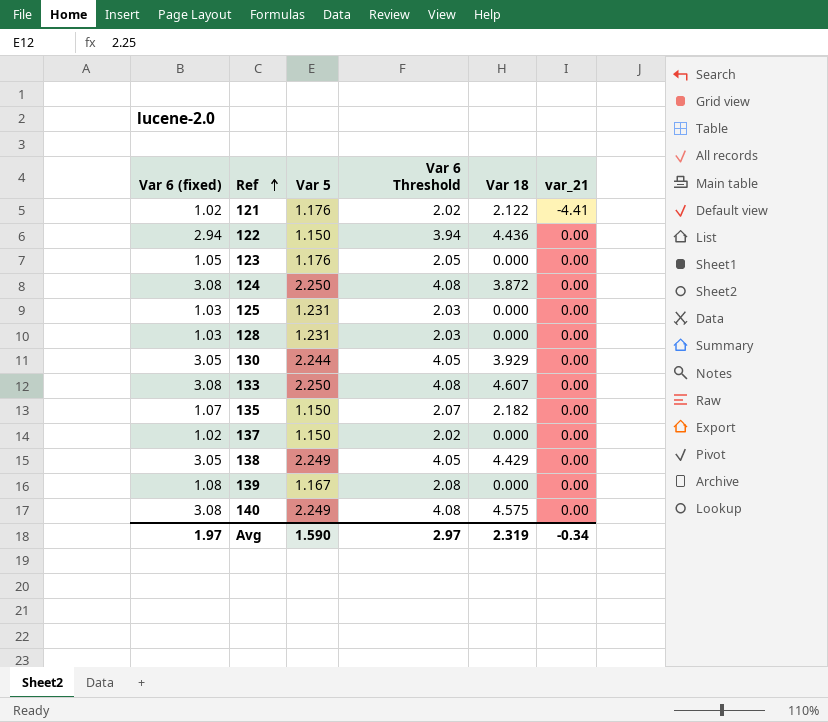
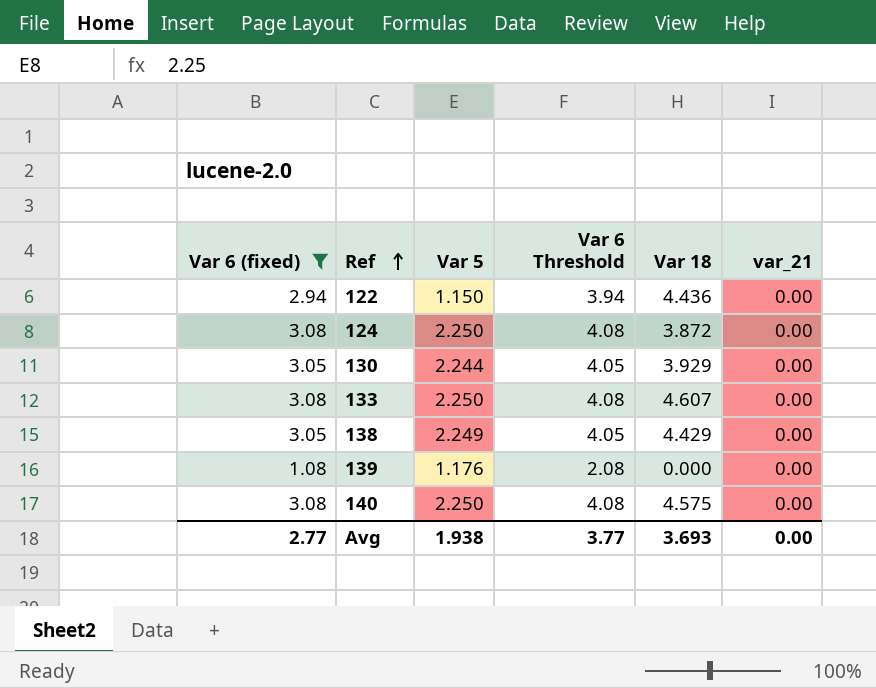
filter: none -> Var 6 (fixed) >= 1.08
139 | Var 5: 1.167 -> 1.176
140 | Var 5: 2.249 -> 2.250
Avg | Var 6 (fixed): 1.97 -> 2.77
Avg | Var 5: 1.590 -> 1.938
Avg | Var 6 Threshold: 2.97 -> 3.77
Avg | Var 18: 2.319 -> 3.693
Avg | var_21: -0.34 -> 0.00

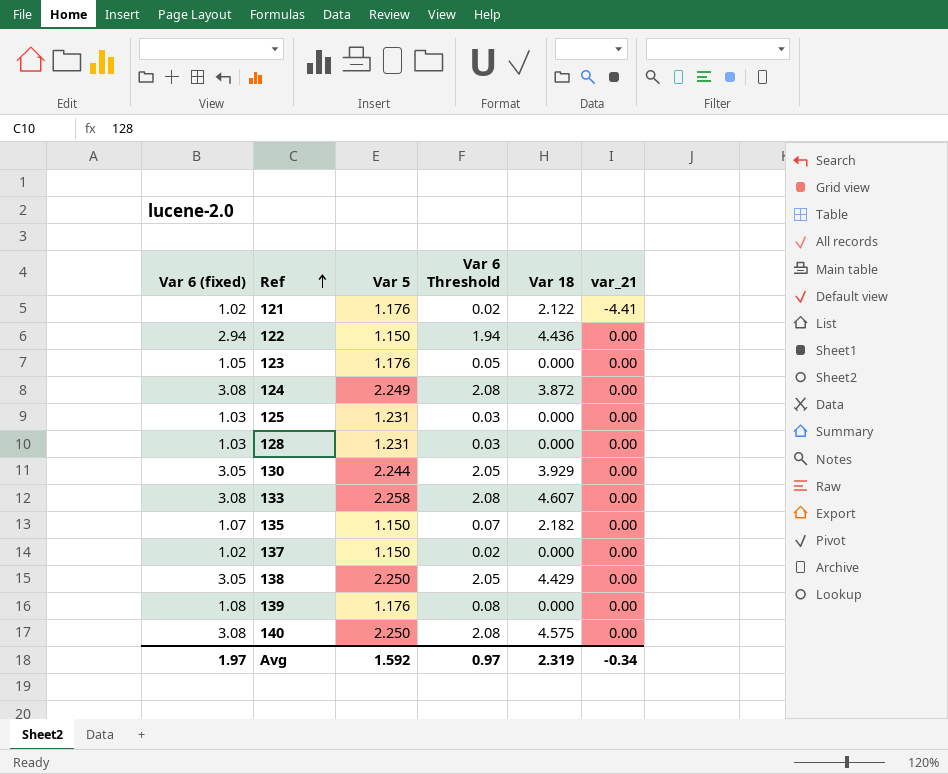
filter: Var 6 (fixed) >= 1.08 -> none
column Var 6 Threshold | formula: [Var 6 (fixed)] + 1 -> [Var 6 (fixed)] - 1
124 | Var 5: 2.250 -> 2.249
133 | Var 5: 2.250 -> 2.258
138 | Var 5: 2.249 -> 2.250
Avg | Var 6 (fixed): 2.77 -> 1.97
Avg | Var 5: 1.938 -> 1.592
Avg | Var 6 Threshold: 3.77 -> 0.97
Avg | Var 18: 3.693 -> 2.319
Avg | var_21: 0.00 -> -0.34

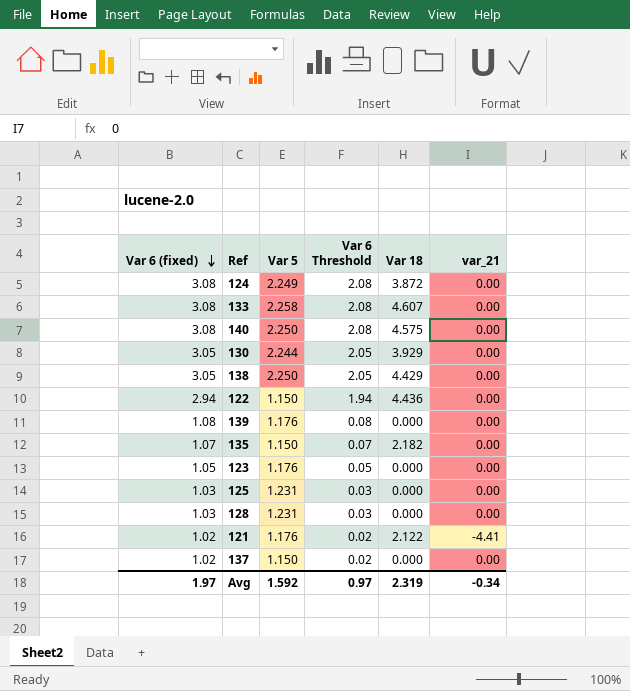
row order: Ref ascending -> Var 6 (fixed) descending

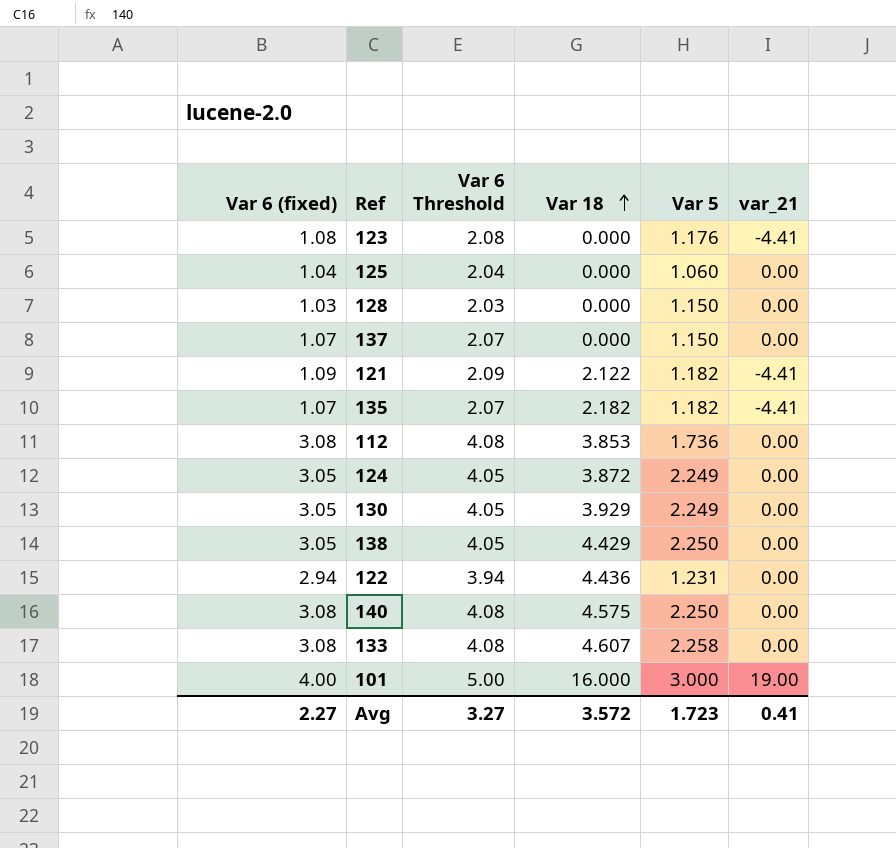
row order: Var 6 (fixed) descending -> Var 18 ascending
column Var 6 Threshold | formula: [Var 6 (fixed)] - 1 -> [Var 6 (fixed)] + 1
column Var 5 | position: 3 -> 5
row 139: 1.08 | 1.176 | 0.08 | 0.000 | 0.00 -> none
123 | Var 6 (fixed): 1.05 -> 1.08
123 | var_21: 0.00 -> -4.41
125 | Var 6 (fixed): 1.03 -> 1.04
125 | Var 5: 1.231 -> 1.060
128 | Var 5: 1.231 -> 1.150
137 | Var 6 (fixed): 1.02 -> 1.07
121 | Var 6 (fixed): 1.02 -> 1.09
121 | Var 5: 1.176 -> 1.182
135 | Var 5: 1.150 -> 1.182
135 | var_21: 0.00 -> -4.41
row 112: none -> 3.08 | 4.08 | 3.853 | 1.736 | 0.00
124 | Var 6 (fixed): 3.08 -> 3.05
130 | Var 5: 2.244 -> 2.249
122 | Var 5: 1.150 -> 1.231
row 101: none -> 4.00 | 5.00 | 16.000 | 3.000 | 19.00
Avg | Var 6 (fixed): 1.97 -> 2.27
Avg | Var 6 Threshold: 0.97 -> 3.27
Avg | Var 18: 2.319 -> 3.572
Avg | Var 5: 1.592 -> 1.723
Avg | var_21: -0.34 -> 0.41

